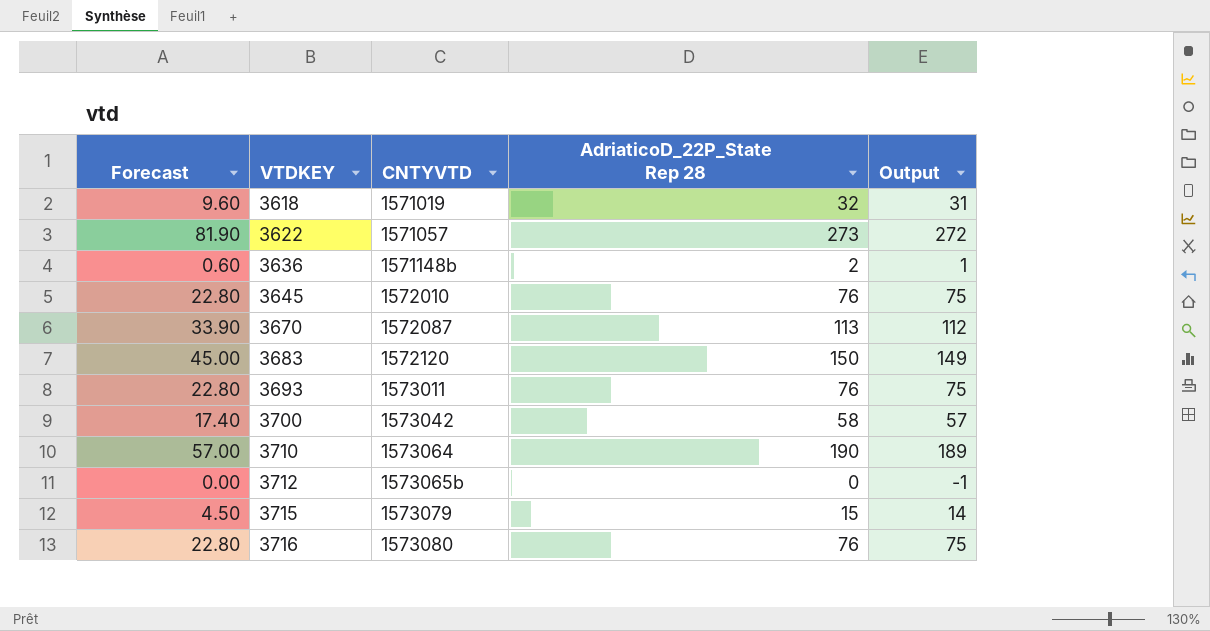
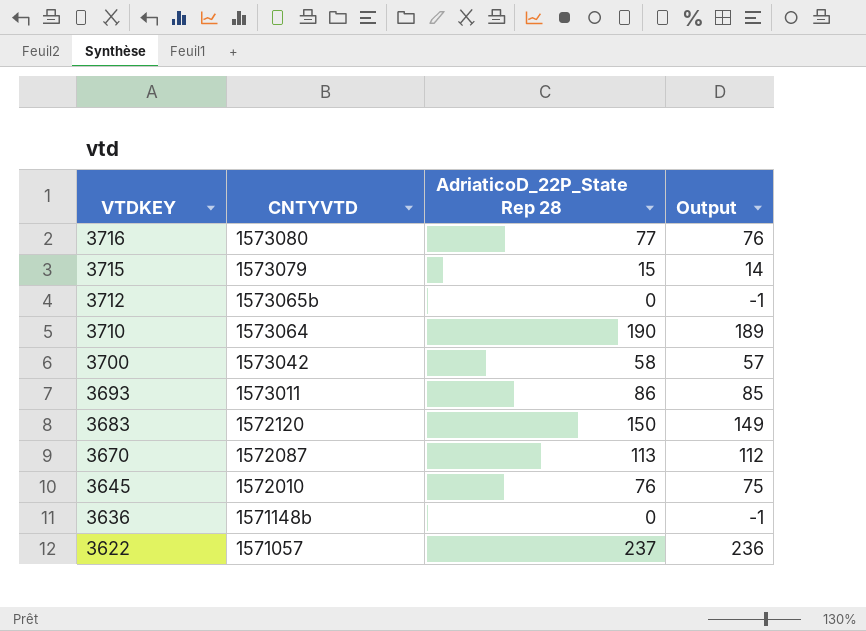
row order: VTDKEY ascending -> VTDKEY descending
column Forecast | formula: [AdriaticoD_22P_State Rep 28] * 0.3 -> none
row 3618: 9.60 | 1571019 | 32 | 31 -> none
3716 | AdriaticoD_22P_State Rep 28: 76 -> 77
3716 | Output: 75 -> 76
3693 | AdriaticoD_22P_State Rep 28: 76 -> 86
3693 | Output: 75 -> 85
3636 | AdriaticoD_22P_State Rep 28: 2 -> 0
3636 | Output: 1 -> -1
3622 | AdriaticoD_22P_State Rep 28: 273 -> 237
3622 | Output: 272 -> 236

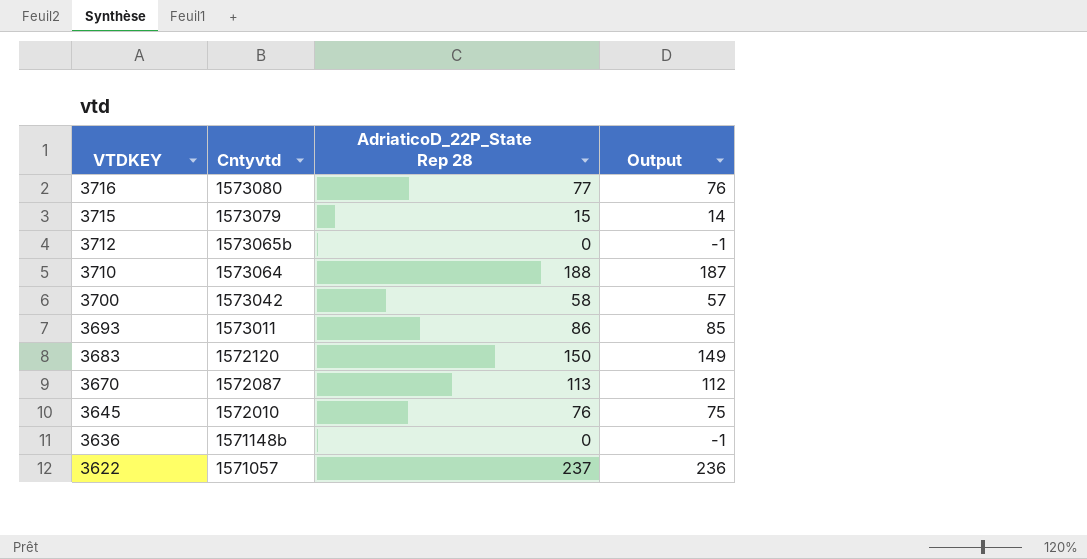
column name: CNTYVTD -> Cntyvtd
3710 | AdriaticoD_22P_State Rep 28: 190 -> 188
3710 | Output: 189 -> 187

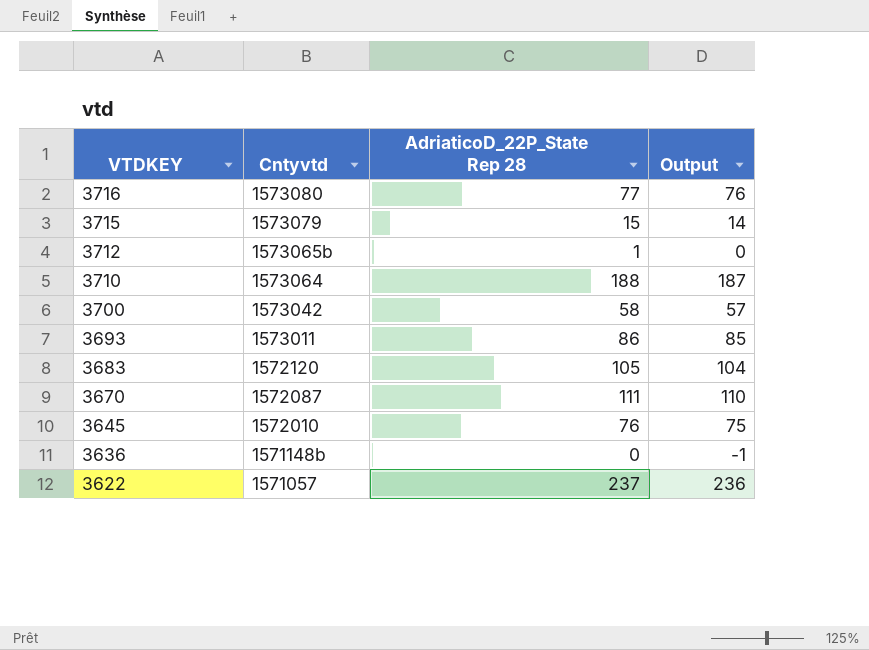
3712 | AdriaticoD_22P_State Rep 28: 0 -> 1
3712 | Output: -1 -> 0
3683 | AdriaticoD_22P_State Rep 28: 150 -> 105
3683 | Output: 149 -> 104
3670 | AdriaticoD_22P_State Rep 28: 113 -> 111
3670 | Output: 112 -> 110

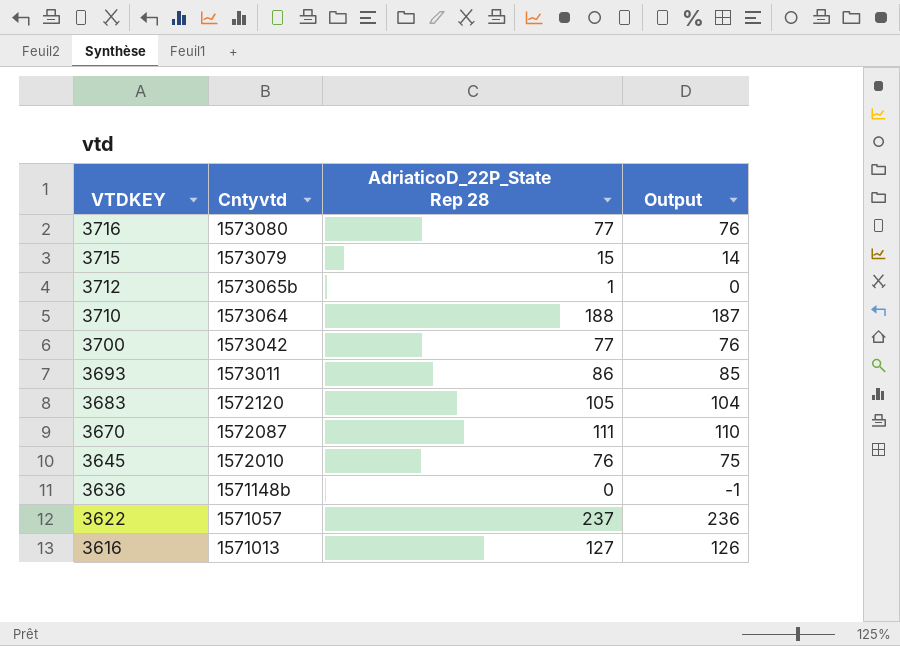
3700 | AdriaticoD_22P_State Rep 28: 58 -> 77
3700 | Output: 57 -> 76
row 3616: none -> 1571013 | 127 | 126

